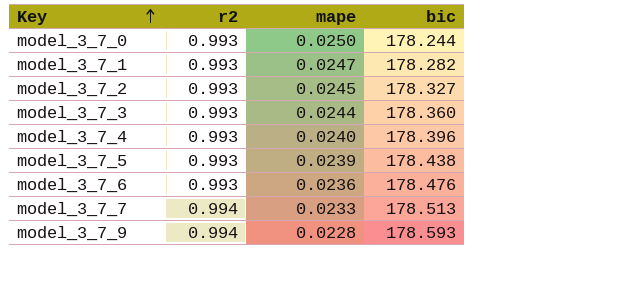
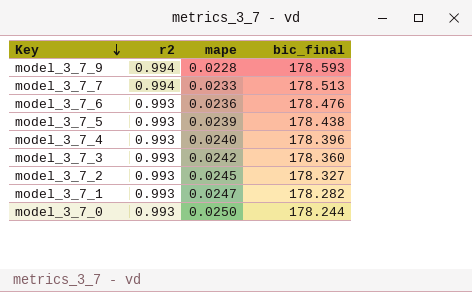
row order: Key ascending -> Key descending
column name: bic -> bic_final
model_3_7_3 | mape: 0.0244 -> 0.0242

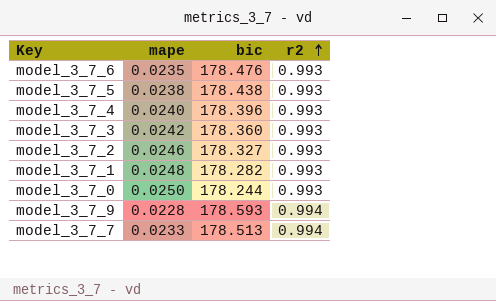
row order: Key descending -> r2 ascending
column name: bic_final -> bic
column r2 | position: 2 -> 4
model_3_7_6 | mape: 0.0236 -> 0.0235
model_3_7_5 | mape: 0.0239 -> 0.0238
model_3_7_2 | mape: 0.0245 -> 0.0246
model_3_7_1 | mape: 0.0247 -> 0.0248

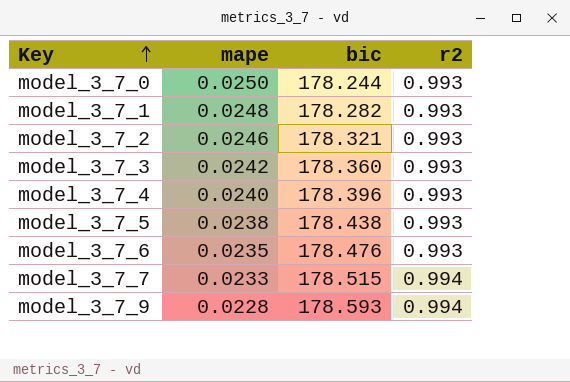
row order: r2 ascending -> Key ascending
model_3_7_2 | bic: 178.327 -> 178.321
model_3_7_7 | bic: 178.513 -> 178.515

